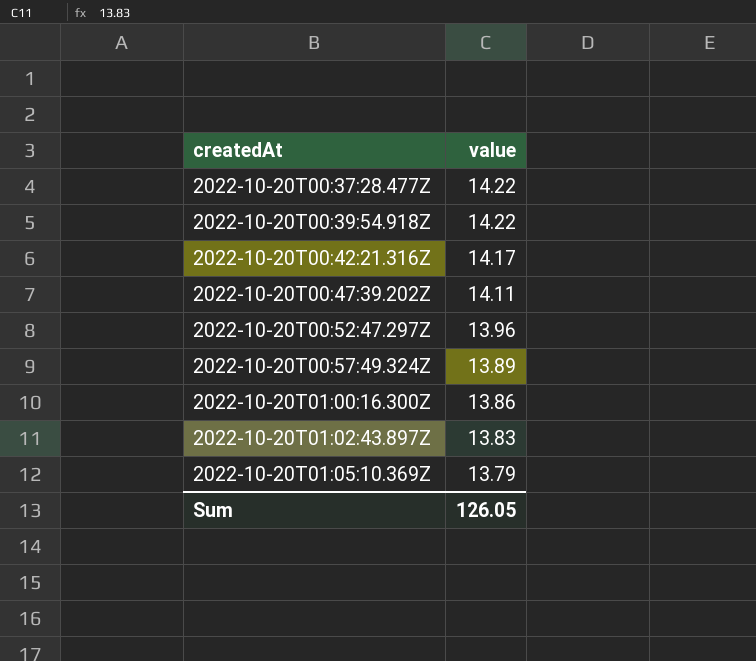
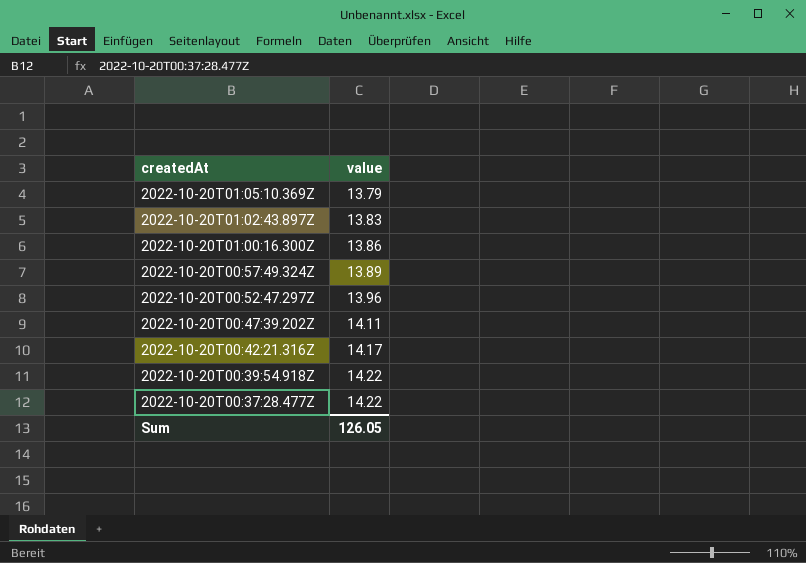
row order: createdAt ascending -> createdAt descending

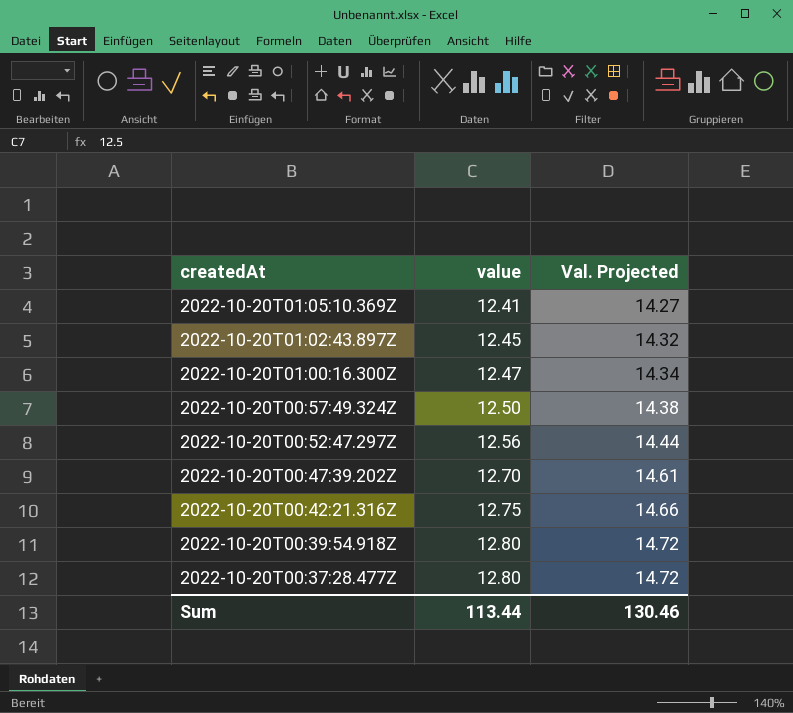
column Val. Projected | formula: none -> [value] * 1.15
2022-10-20T01:05:10.369Z | value: 13.79 -> 12.41
2022-10-20T01:02:43.897Z | value: 13.83 -> 12.45
2022-10-20T01:00:16.300Z | value: 13.86 -> 12.47
2022-10-20T00:57:49.324Z | value: 13.89 -> 12.50
2022-10-20T00:52:47.297Z | value: 13.96 -> 12.56
2022-10-20T00:47:39.202Z | value: 14.11 -> 12.70
2022-10-20T00:42:21.316Z | value: 14.17 -> 12.75
2022-10-20T00:39:54.918Z | value: 14.22 -> 12.80
2022-10-20T00:37:28.477Z | value: 14.22 -> 12.80
Sum | value: 126.05 -> 113.44

